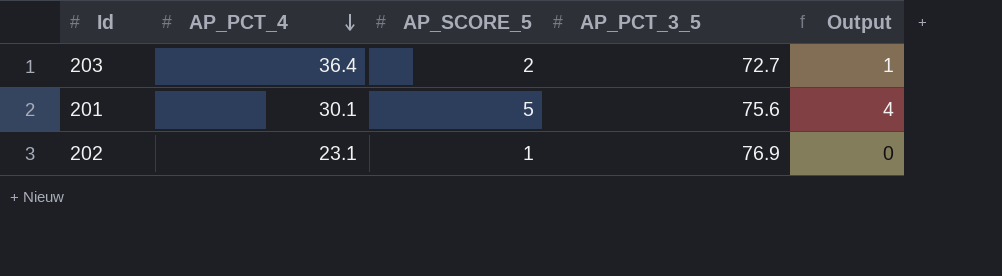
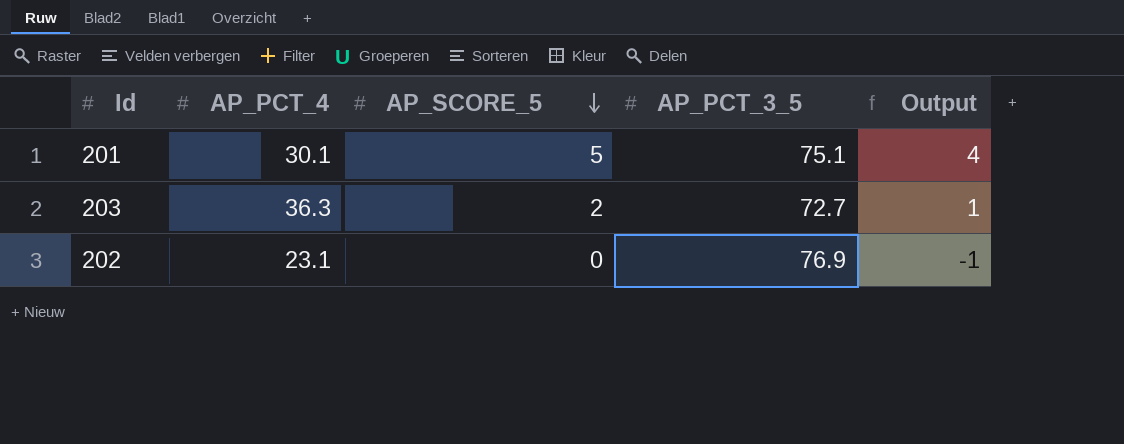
row order: AP_PCT_4 descending -> AP_SCORE_5 descending
201 | AP_PCT_3_5: 75.6 -> 75.1
203 | AP_PCT_4: 36.4 -> 36.3
202 | AP_SCORE_5: 1 -> 0
202 | Output: 0 -> -1

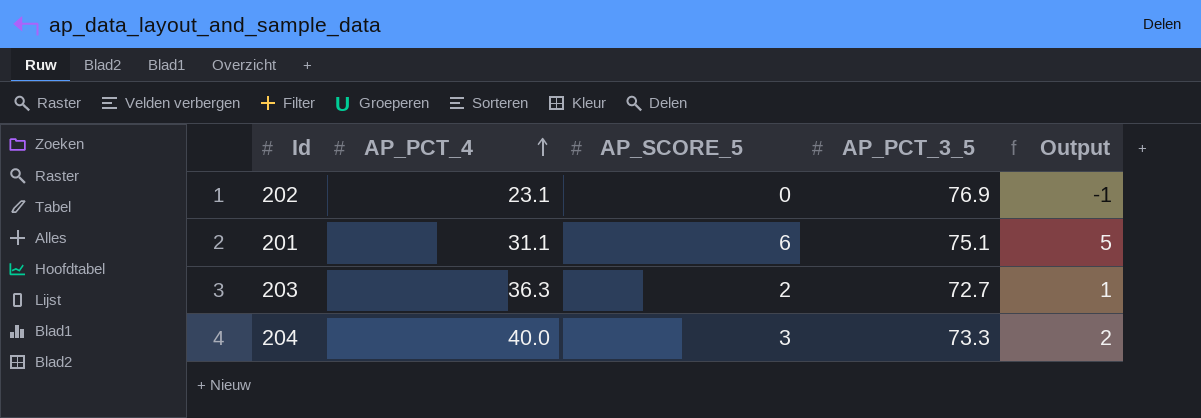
row order: AP_SCORE_5 descending -> AP_PCT_4 ascending
201 | AP_PCT_4: 30.1 -> 31.1
201 | AP_SCORE_5: 5 -> 6
201 | Output: 4 -> 5
row 204: none -> 40.0 | 3 | 73.3 | 2

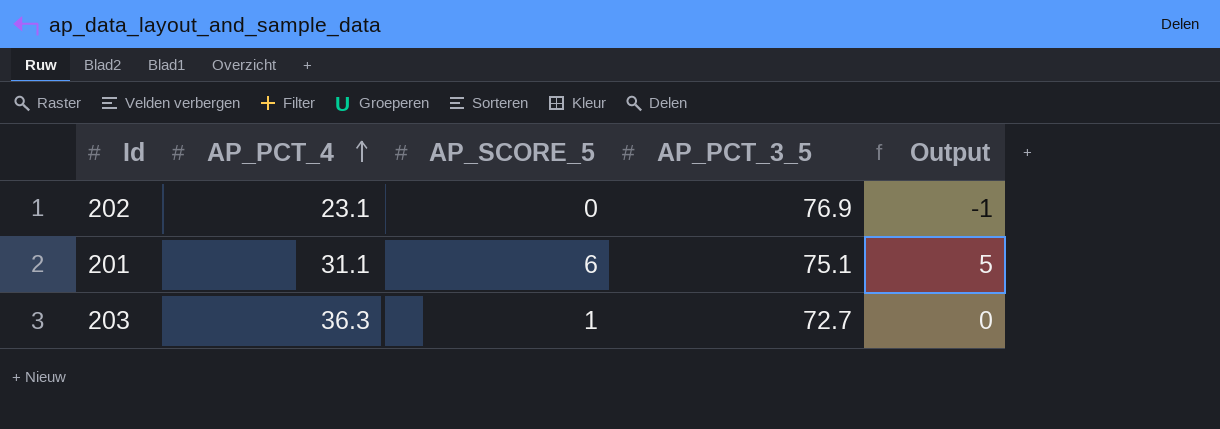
row 204: 40.0 | 3 | 73.3 | 2 -> none
203 | AP_SCORE_5: 2 -> 1
203 | Output: 1 -> 0

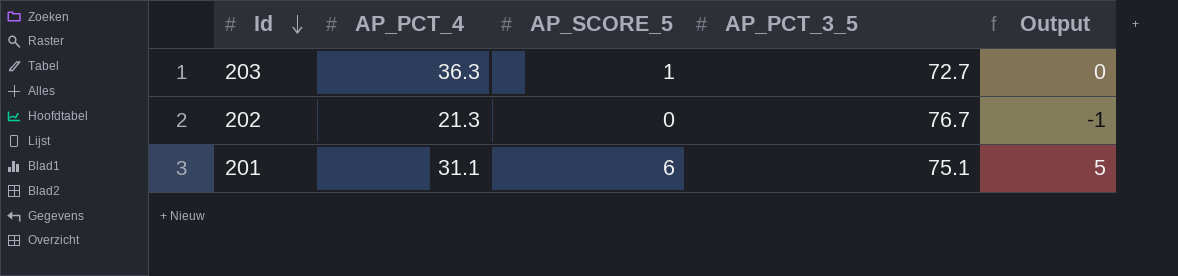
row order: AP_PCT_4 ascending -> Id descending
202 | AP_PCT_4: 23.1 -> 21.3
202 | AP_PCT_3_5: 76.9 -> 76.7

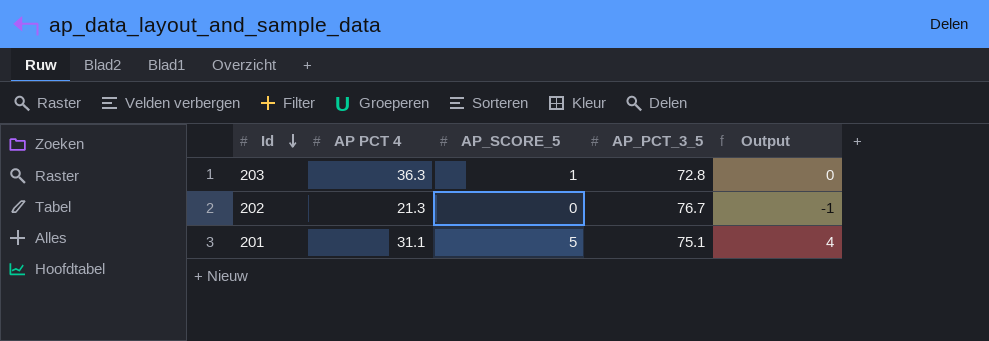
column name: AP_PCT_4 -> AP PCT 4
203 | AP_PCT_3_5: 72.7 -> 72.8
201 | AP_SCORE_5: 6 -> 5
201 | Output: 5 -> 4

